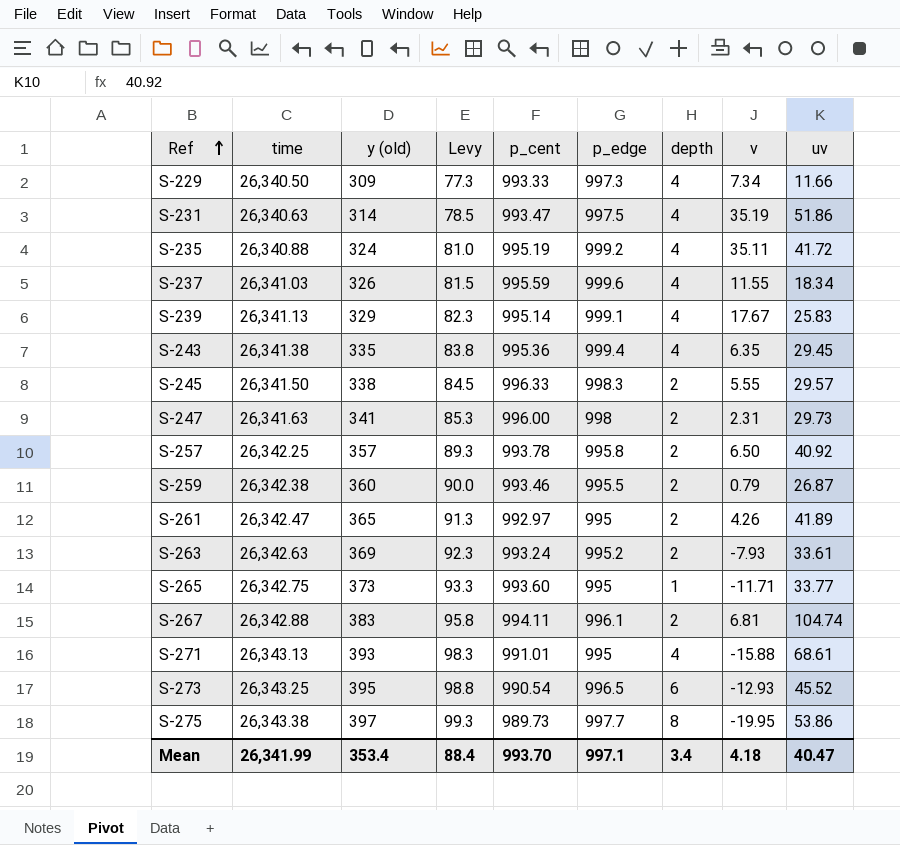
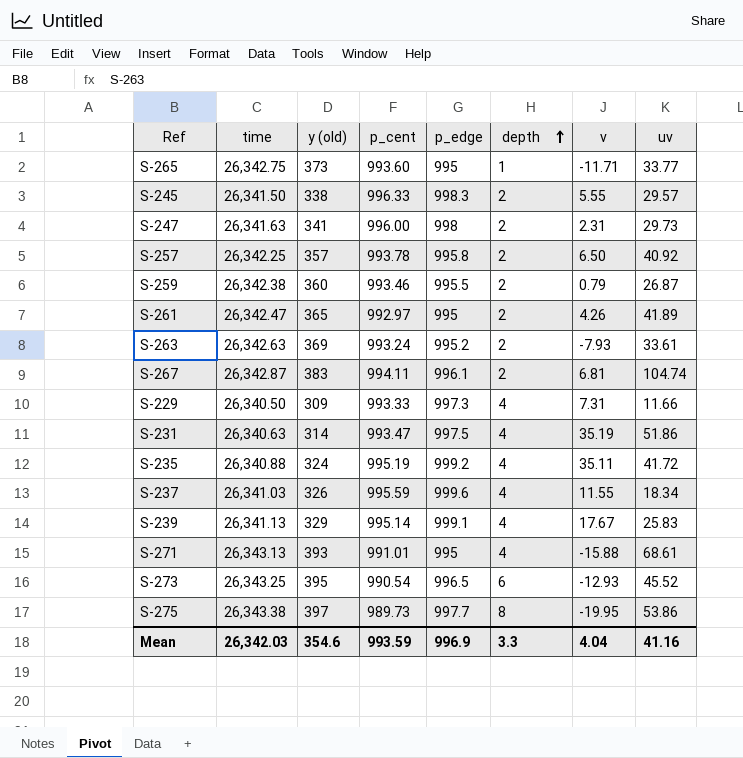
row order: Ref ascending -> depth ascending
column Levy | formula: [y (old)] * 0.25 -> none
row S-243: 26,341.38 | 335 | 83.8 | 995.36 | 999.4 | 4 | 6.35 | 29.45 -> none
S-267 | time: 26,342.88 -> 26,342.87
S-229 | v: 7.34 -> 7.31
Mean | time: 26,341.99 -> 26,342.03
Mean | y (old): 353.4 -> 354.6
Mean | p_cent: 993.70 -> 993.59
Mean | p_edge: 997.1 -> 996.9
Mean | depth: 3.4 -> 3.3
Mean | v: 4.18 -> 4.04
Mean | uv: 40.47 -> 41.16

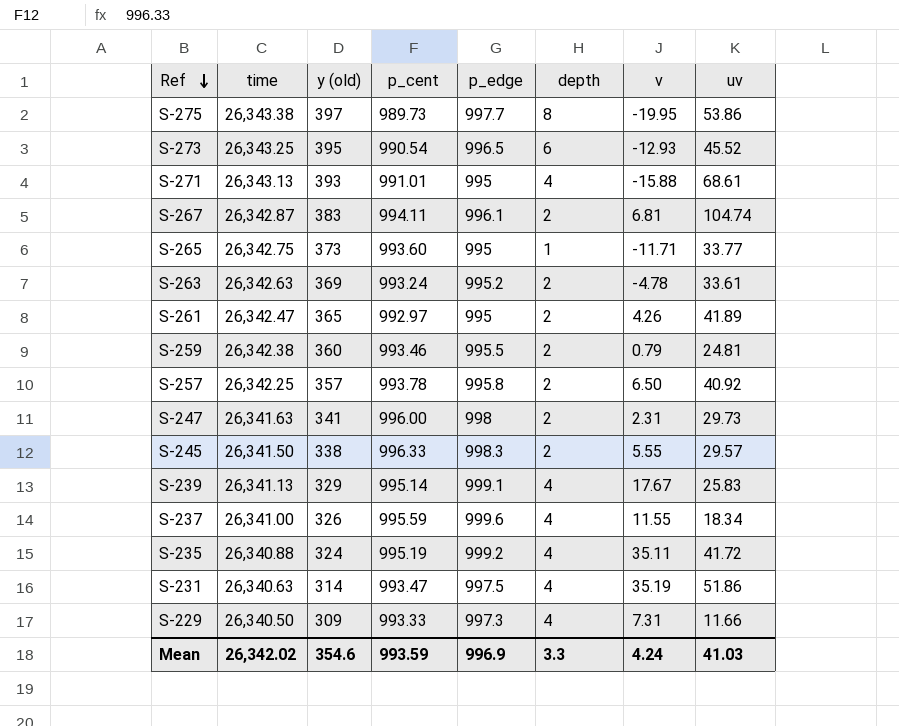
row order: depth ascending -> Ref descending
S-263 | v: -7.93 -> -4.78
S-259 | uv: 26.87 -> 24.81
S-237 | time: 26,341.03 -> 26,341.00
Mean | time: 26,342.03 -> 26,342.02
Mean | v: 4.04 -> 4.24
Mean | uv: 41.16 -> 41.03

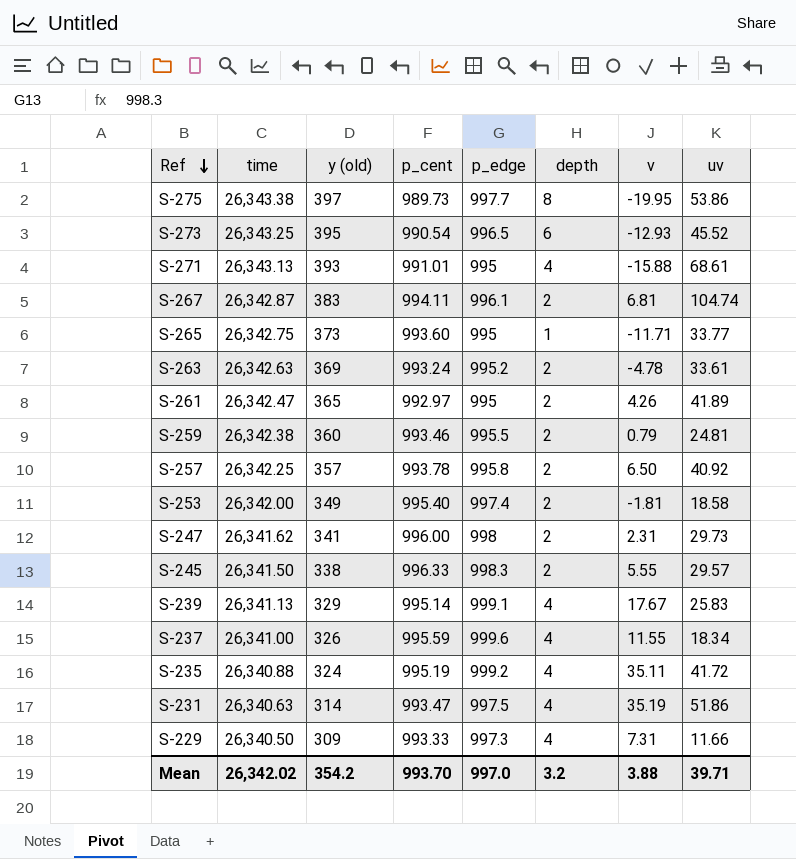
row S-253: none -> 26,342.00 | 349 | 995.40 | 997.4 | 2 | -1.81 | 18.58
S-247 | time: 26,341.63 -> 26,341.62
Mean | y (old): 354.6 -> 354.2
Mean | p_cent: 993.59 -> 993.70
Mean | p_edge: 996.9 -> 997.0
Mean | depth: 3.3 -> 3.2
Mean | v: 4.24 -> 3.88
Mean | uv: 41.03 -> 39.71

